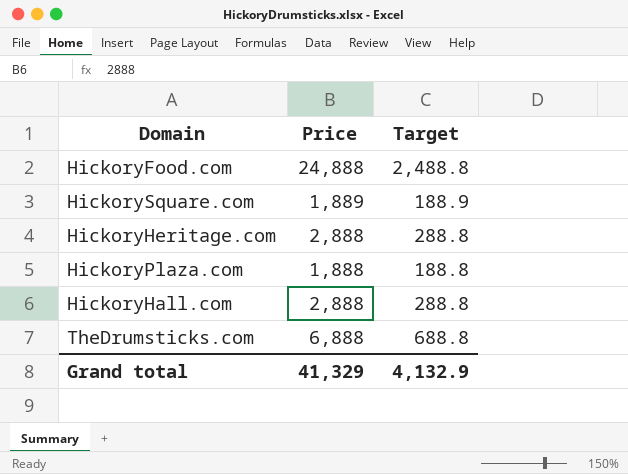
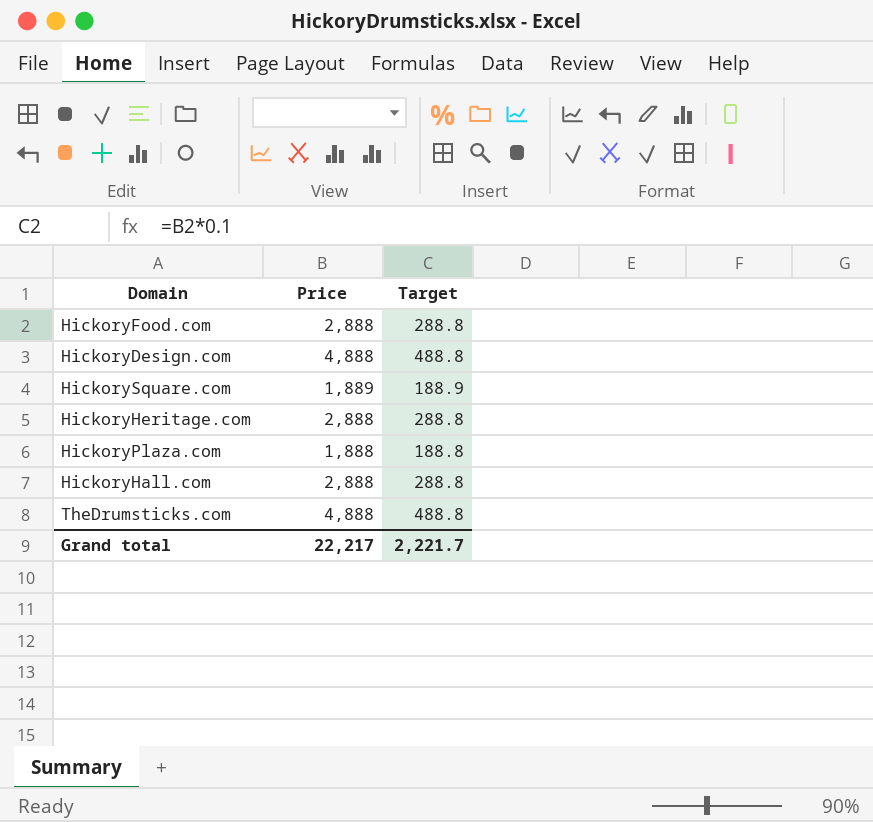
HickoryFood.com | Price: 24,888 -> 2,888
HickoryFood.com | Target: 2,488.8 -> 288.8
row HickoryDesign.com: none -> 4,888 | 488.8
TheDrumsticks.com | Price: 6,888 -> 4,888
TheDrumsticks.com | Target: 688.8 -> 488.8
Grand total | Price: 41,329 -> 22,217
Grand total | Target: 4,132.9 -> 2,221.7

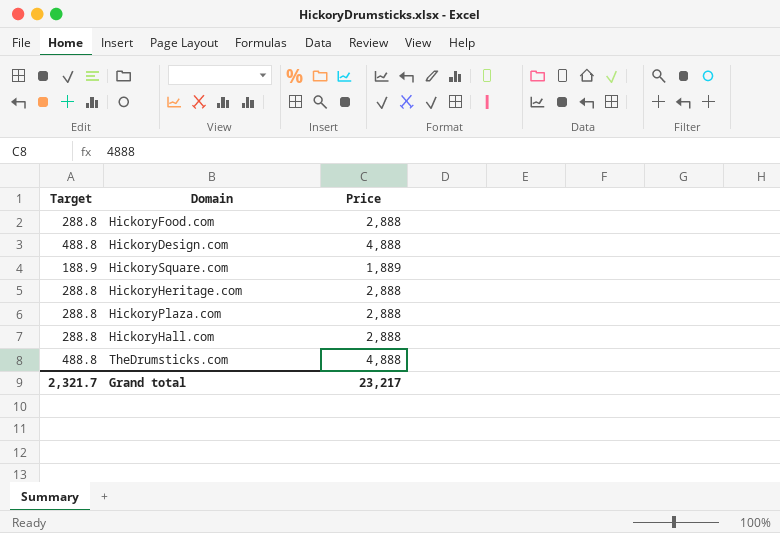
column Target | position: 3 -> 1
HickoryPlaza.com | Target: 188.8 -> 288.8
HickoryPlaza.com | Price: 1,888 -> 2,888
Grand total | Target: 2,221.7 -> 2,321.7
Grand total | Price: 22,217 -> 23,217

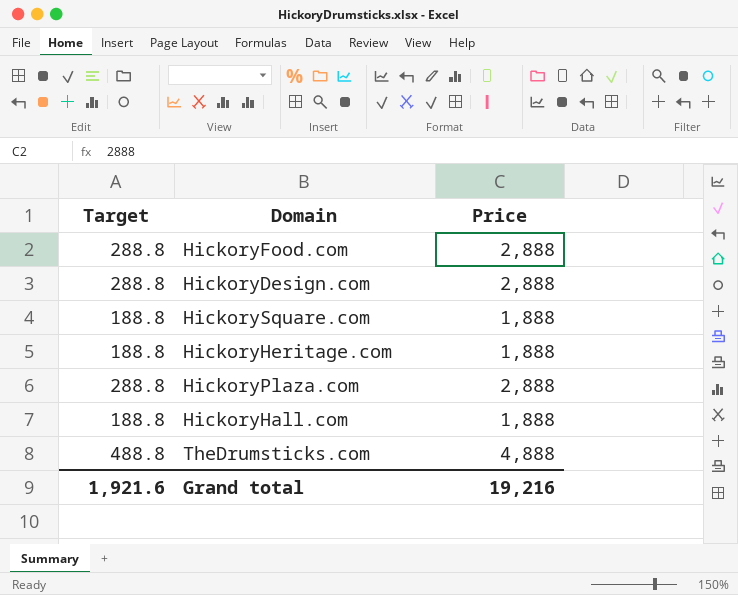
HickoryDesign.com | Target: 488.8 -> 288.8
HickoryDesign.com | Price: 4,888 -> 2,888
HickorySquare.com | Target: 188.9 -> 188.8
HickorySquare.com | Price: 1,889 -> 1,888
HickoryHeritage.com | Target: 288.8 -> 188.8
HickoryHeritage.com | Price: 2,888 -> 1,888
HickoryHall.com | Target: 288.8 -> 188.8
HickoryHall.com | Price: 2,888 -> 1,888
Grand total | Target: 2,321.7 -> 1,921.6
Grand total | Price: 23,217 -> 19,216

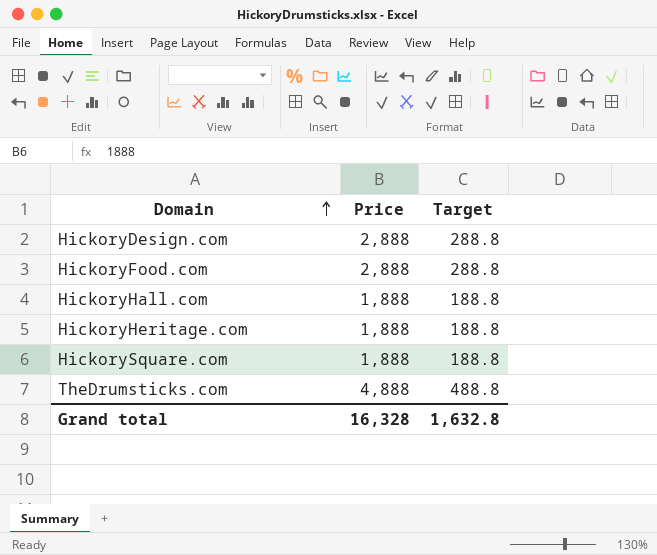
row order: none -> Domain ascending
column Target | position: 1 -> 3
row HickoryPlaza.com: 288.8 | 2,888 -> none
Grand total | Price: 19,216 -> 16,328
Grand total | Target: 1,921.6 -> 1,632.8

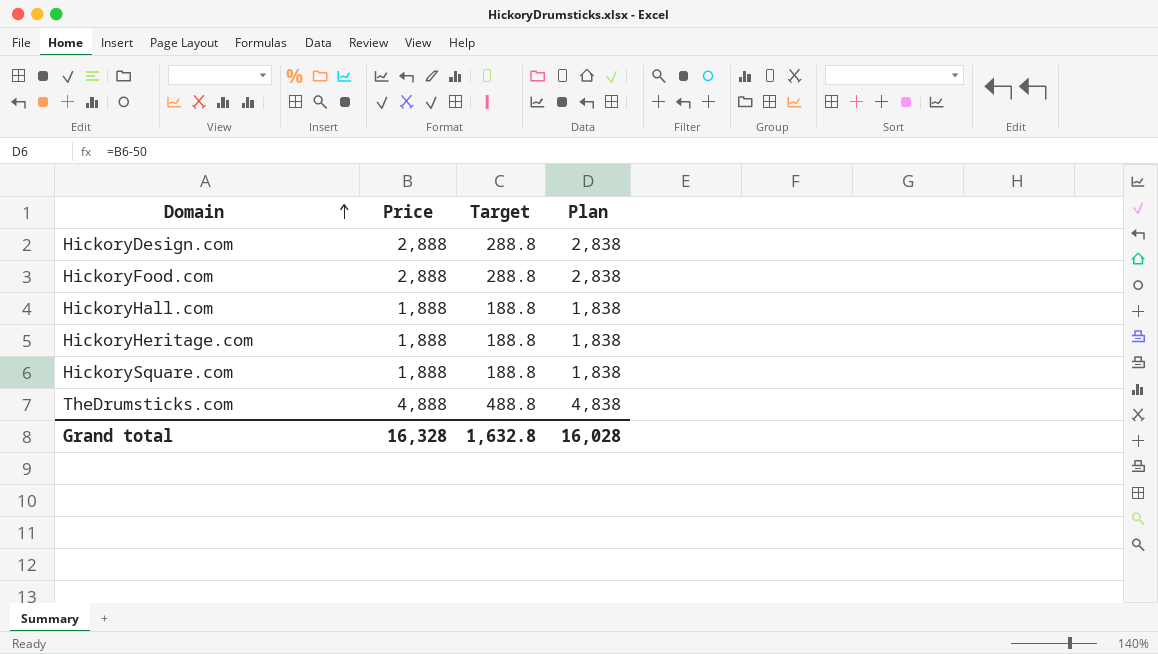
column Plan | formula: none -> [Price] - 50

